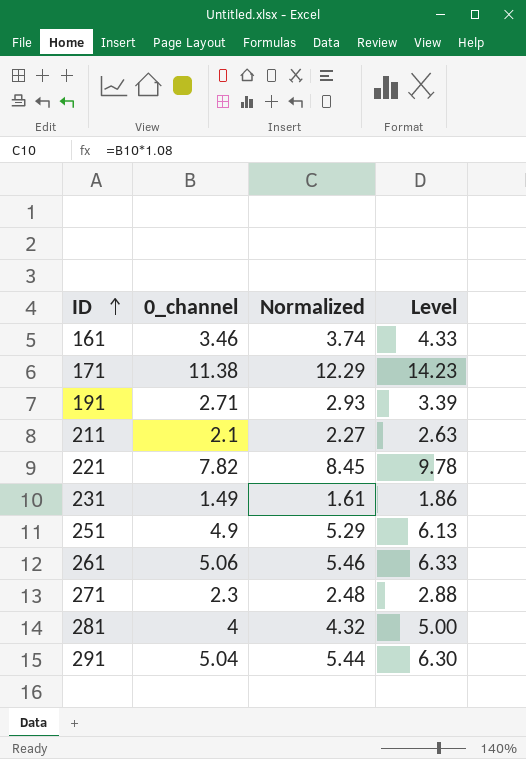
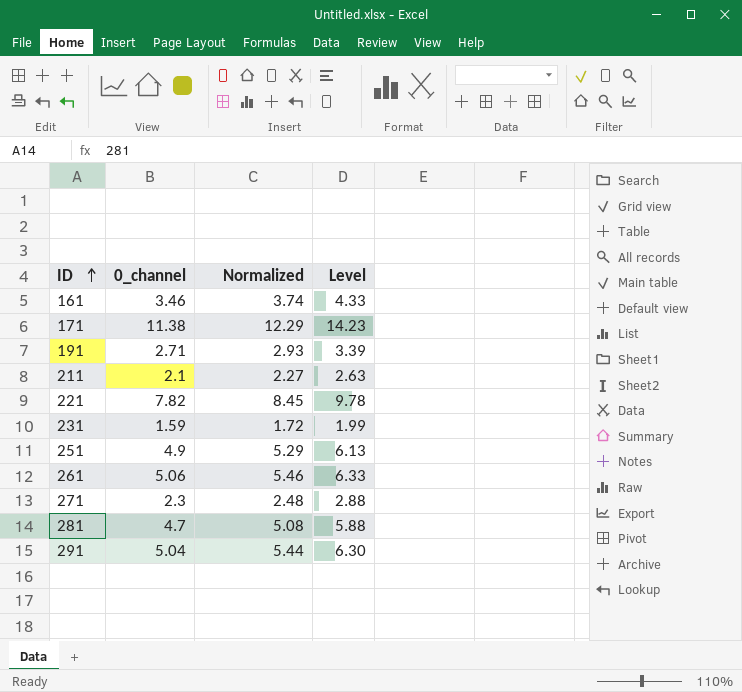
231 | 0_channel: 1.49 -> 1.59
231 | Normalized: 1.61 -> 1.72
231 | Level: 1.86 -> 1.99
281 | 0_channel: 4 -> 4.7
281 | Normalized: 4.32 -> 5.08
281 | Level: 5.00 -> 5.88

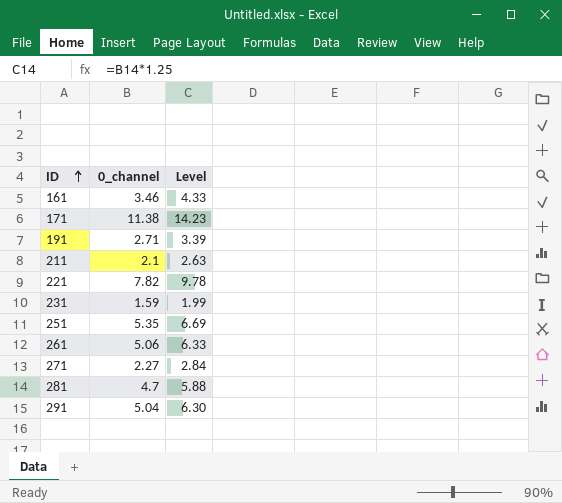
column Normalized | formula: [0_channel] * 1.08 -> none
251 | 0_channel: 4.9 -> 5.35
251 | Level: 6.13 -> 6.69
271 | 0_channel: 2.3 -> 2.27
271 | Level: 2.88 -> 2.84

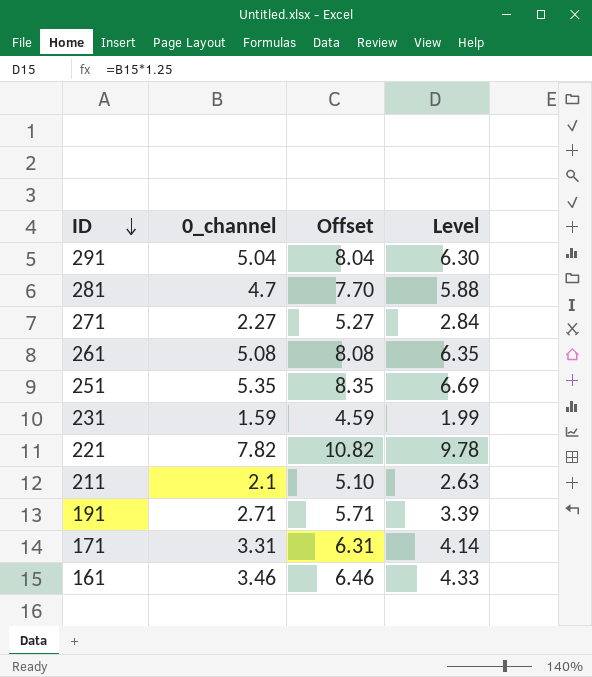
row order: ID ascending -> ID descending
column Offset | formula: none -> [0_channel] + 3
261 | 0_channel: 5.06 -> 5.08
261 | Level: 6.33 -> 6.35
171 | 0_channel: 11.38 -> 3.31
171 | Level: 14.23 -> 4.14

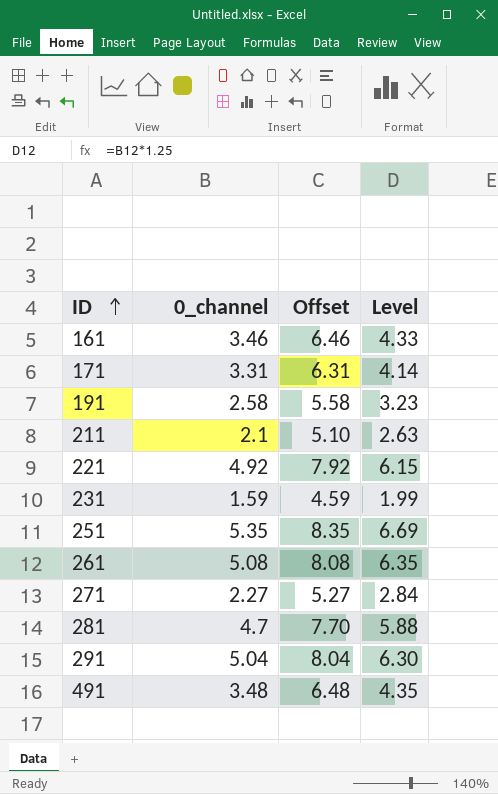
row order: ID descending -> ID ascending
191 | 0_channel: 2.71 -> 2.58
191 | Offset: 5.71 -> 5.58
191 | Level: 3.39 -> 3.23
221 | 0_channel: 7.82 -> 4.92
221 | Offset: 10.82 -> 7.92
221 | Level: 9.78 -> 6.15
row 491: none -> 3.48 | 6.48 | 4.35

